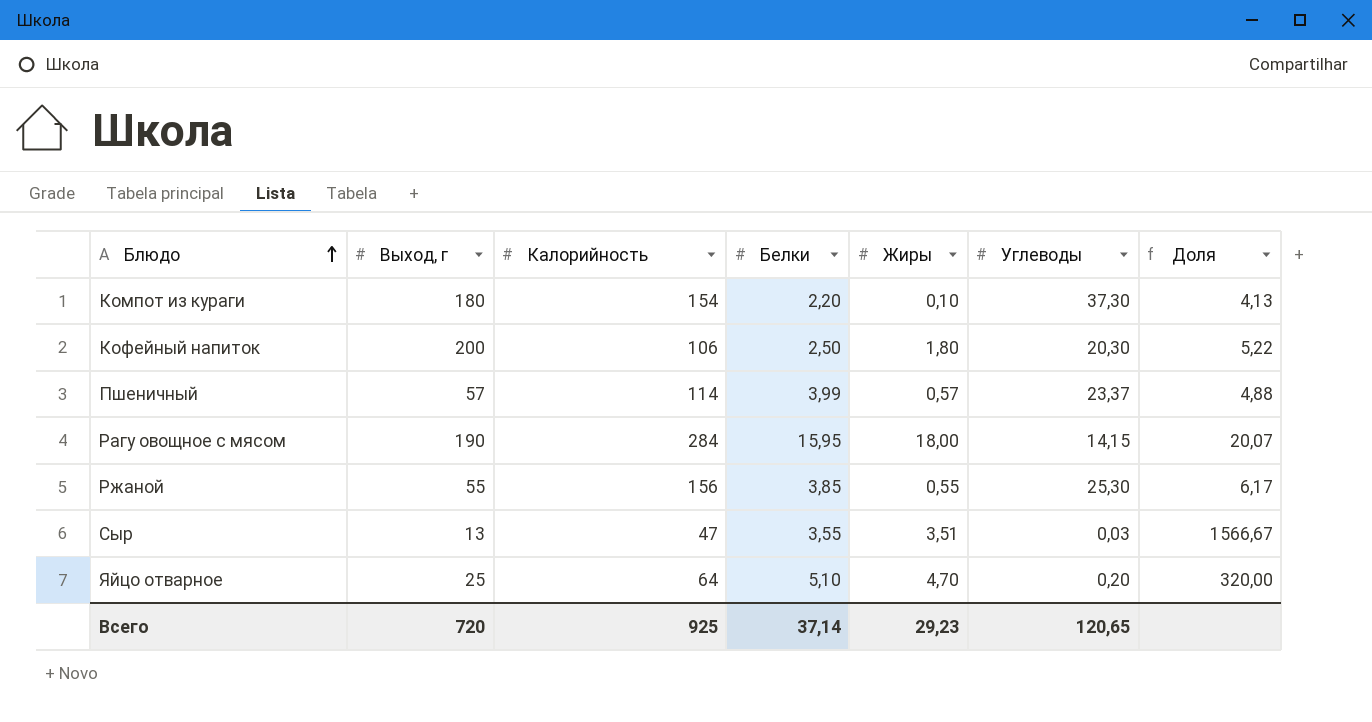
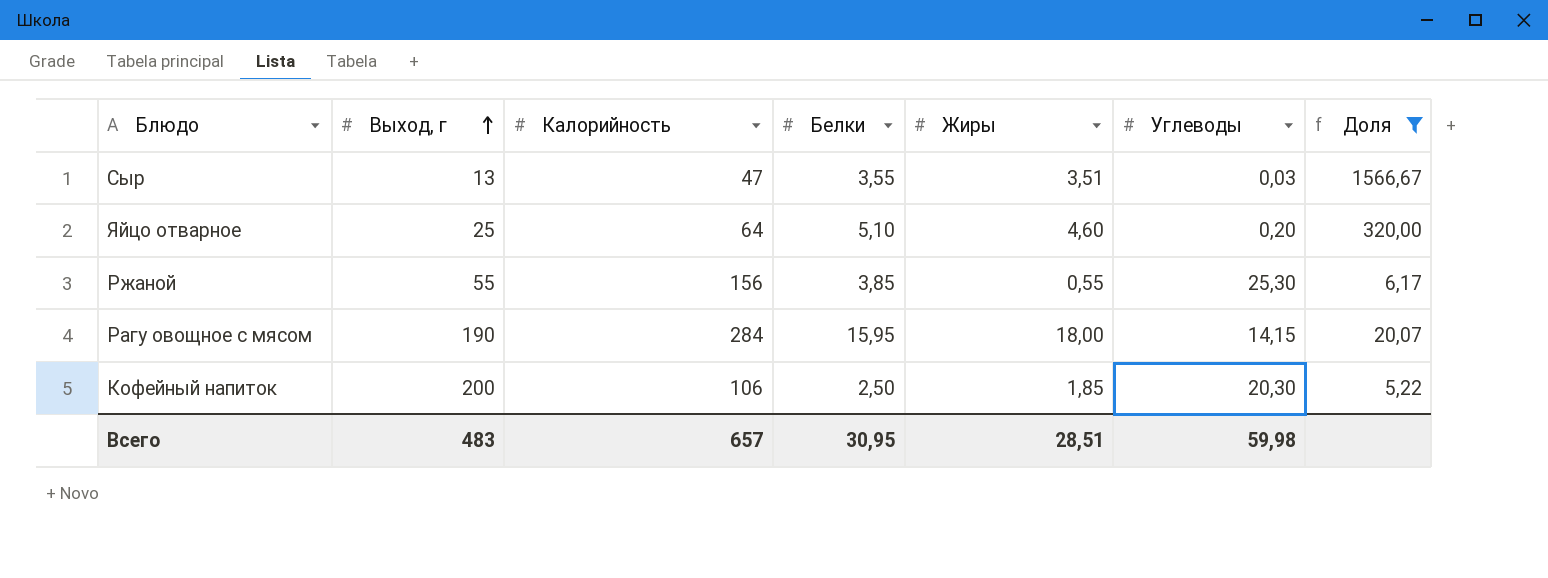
filter: none -> Доля >= 5,22
row order: Блюдо ascending -> Выход, г ascending
Яйцо отварное | Жиры: 4,70 -> 4,60
Кофейный напиток | Жиры: 1,80 -> 1,85
Всего | Выход, г: 720 -> 483
Всего | Калорийность: 925 -> 657
Всего | Белки: 37,14 -> 30,95
Всего | Жиры: 29,23 -> 28,51
Всего | Углеводы: 120,65 -> 59,98

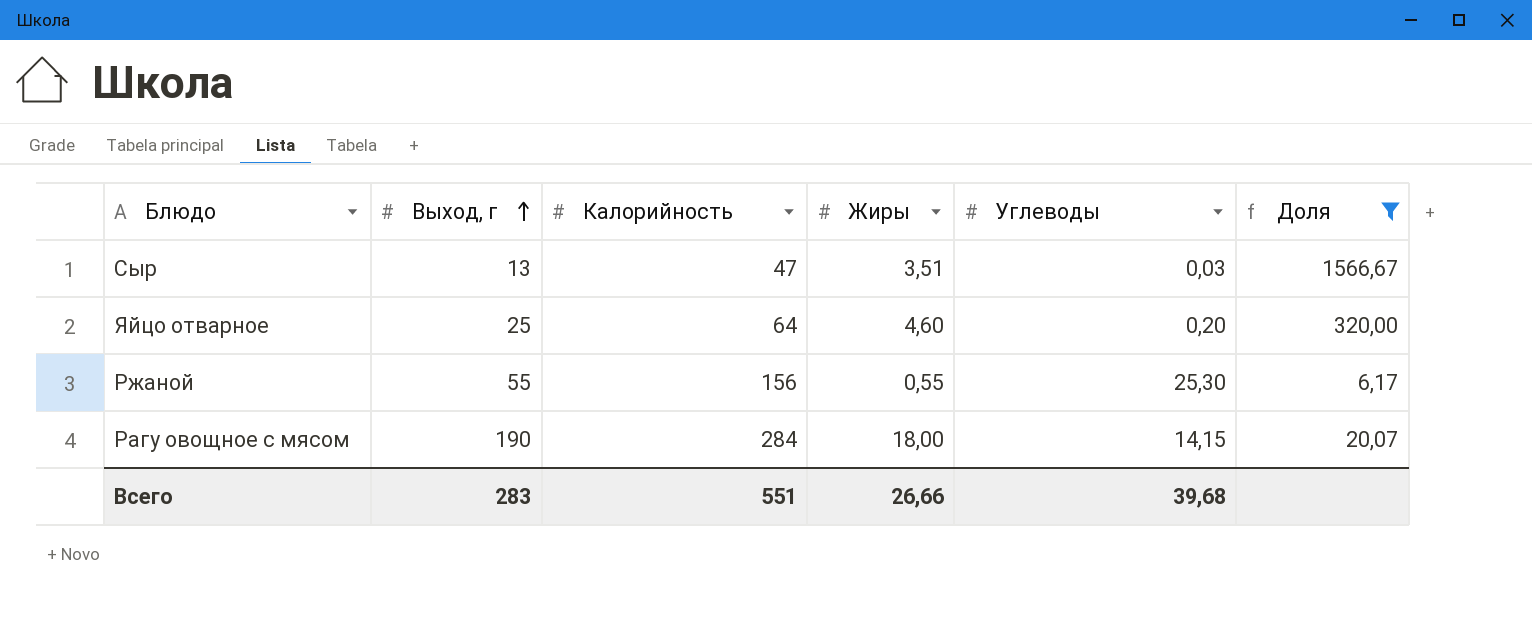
column Белки | position: 4 -> none
row Кофейный напиток: 200 | 106 | 2,50 | 1,85 | 20,30 | 5,22 -> none
Всего | Выход, г: 483 -> 283
Всего | Калорийность: 657 -> 551
Всего | Жиры: 28,51 -> 26,66
Всего | Углеводы: 59,98 -> 39,68

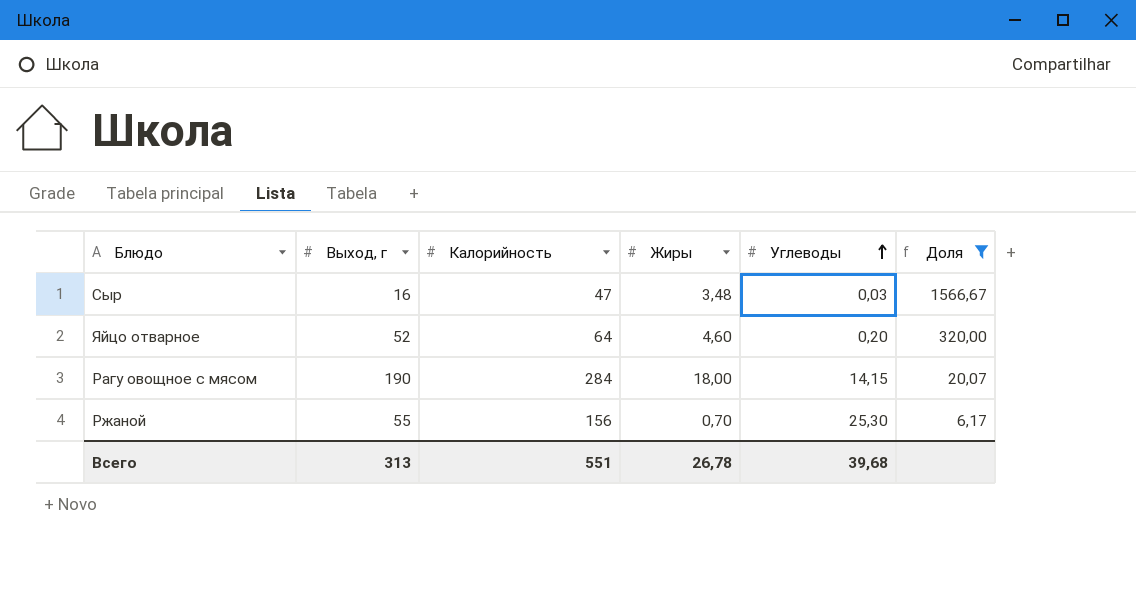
row order: Выход, г ascending -> Углеводы ascending
Сыр | Выход, г: 13 -> 16
Сыр | Жиры: 3,51 -> 3,48
Яйцо отварное | Выход, г: 25 -> 52
Ржаной | Жиры: 0,55 -> 0,70
Всего | Выход, г: 283 -> 313
Всего | Жиры: 26,66 -> 26,78

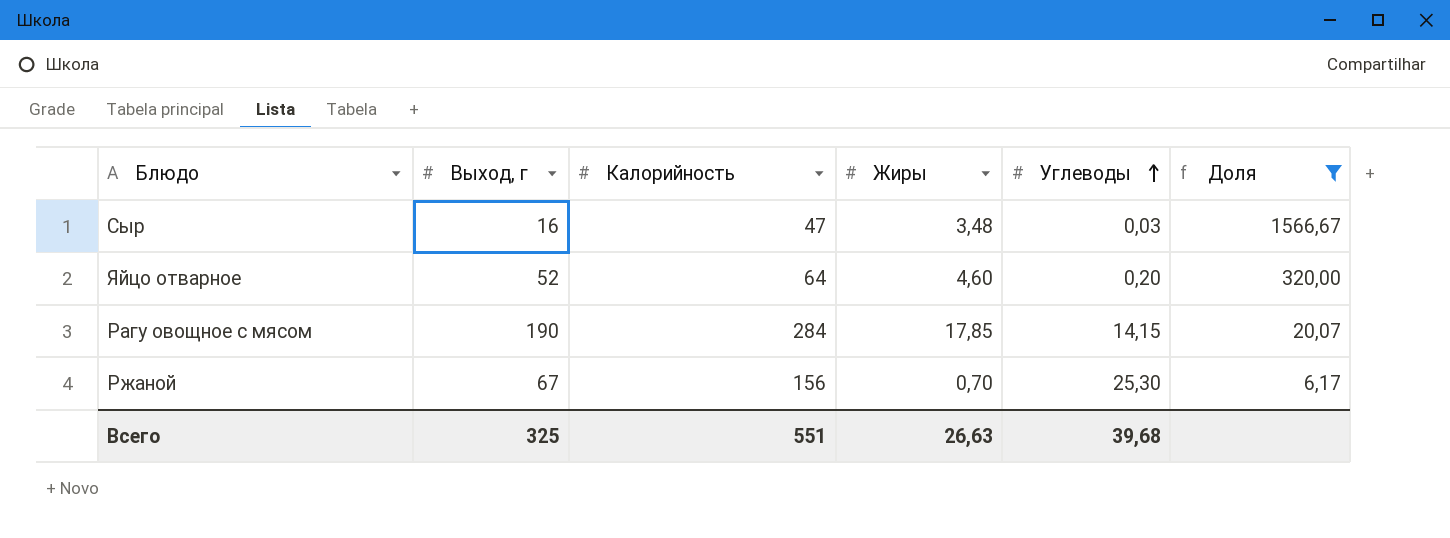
Рагу овощное с мясом | Жиры: 18,00 -> 17,85
Ржаной | Выход, г: 55 -> 67
Всего | Выход, г: 313 -> 325
Всего | Жиры: 26,78 -> 26,63

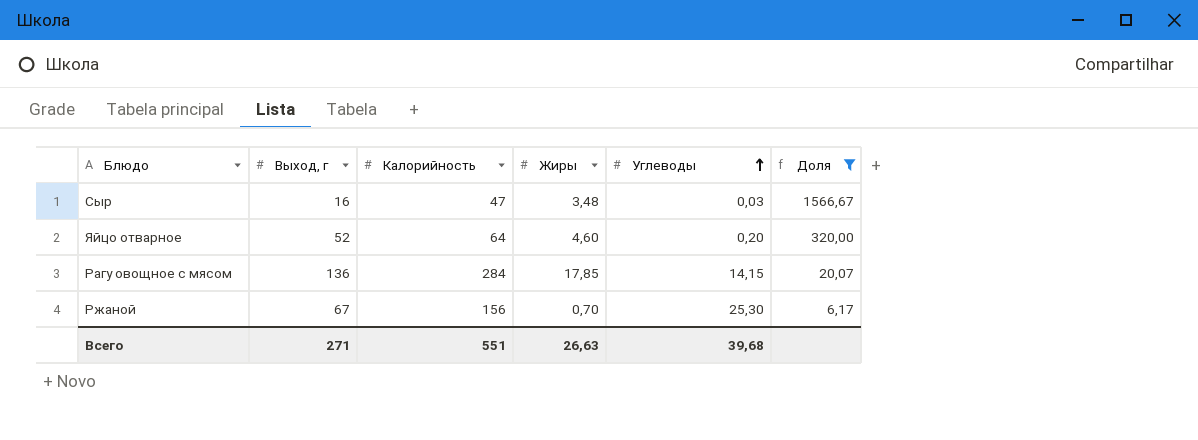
Рагу овощное с мясом | Выход, г: 190 -> 136
Всего | Выход, г: 325 -> 271

